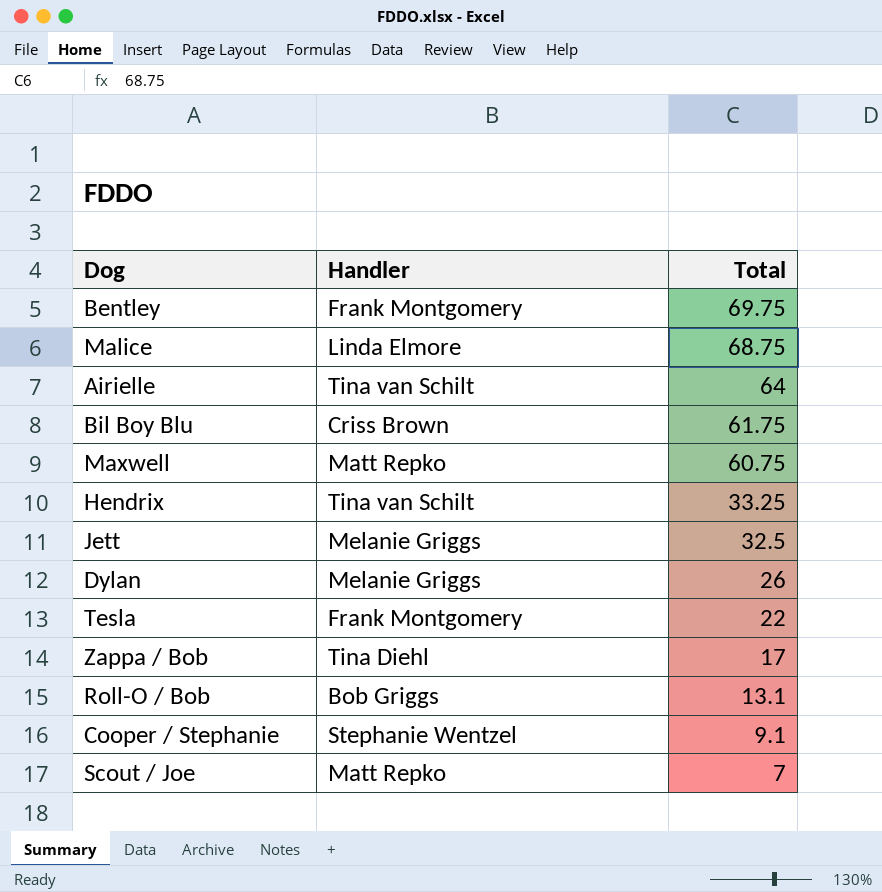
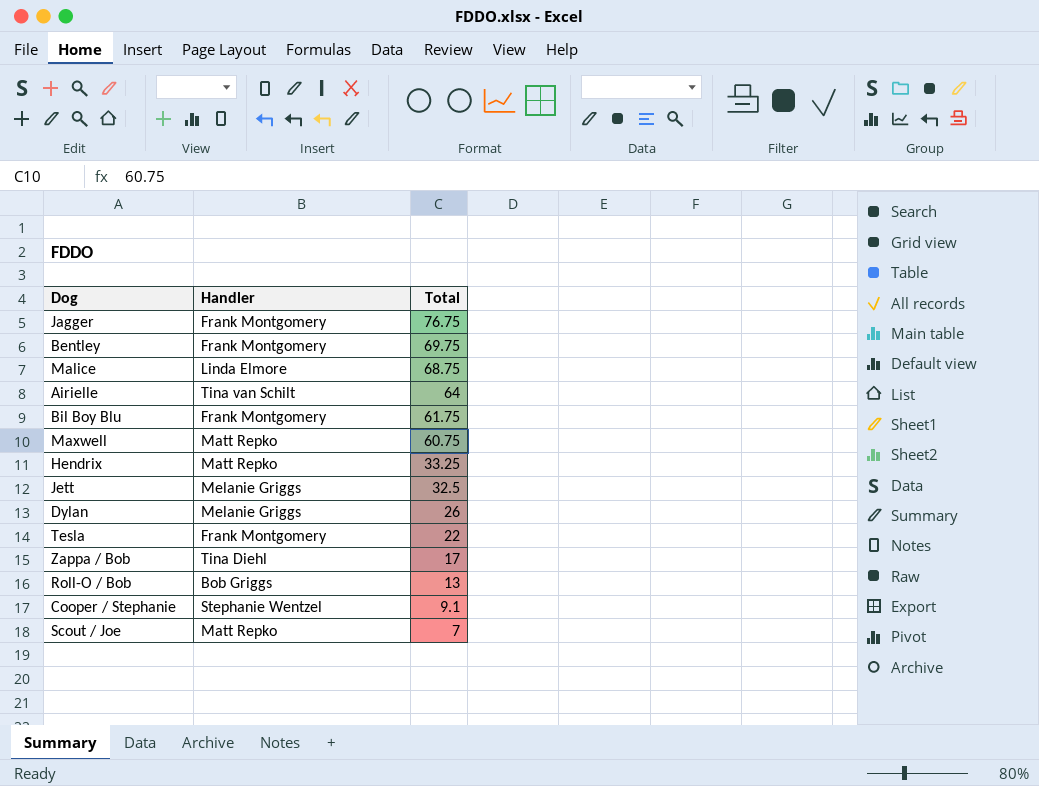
row Jagger: none -> Frank Montgomery | 76.75
Bil Boy Blu | Handler: Criss Brown -> Frank Montgomery
Hendrix | Handler: Tina van Schilt -> Matt Repko
Roll-O / Bob | Total: 13.1 -> 13

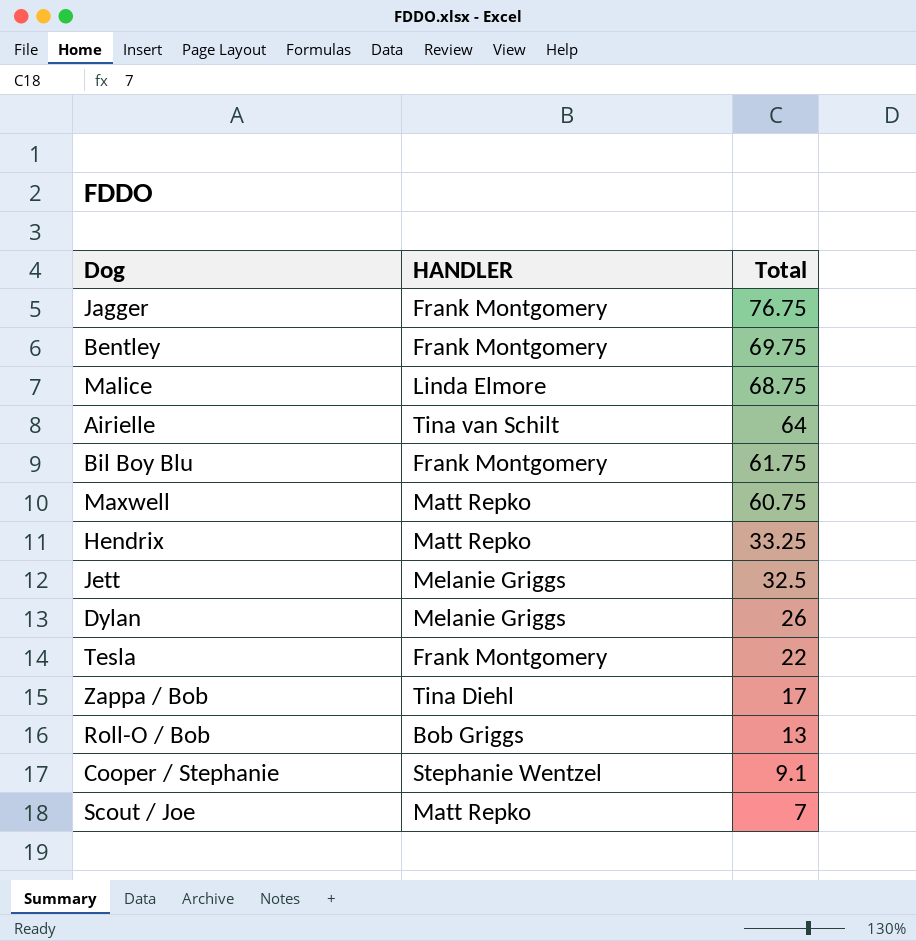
column name: Handler -> HANDLER

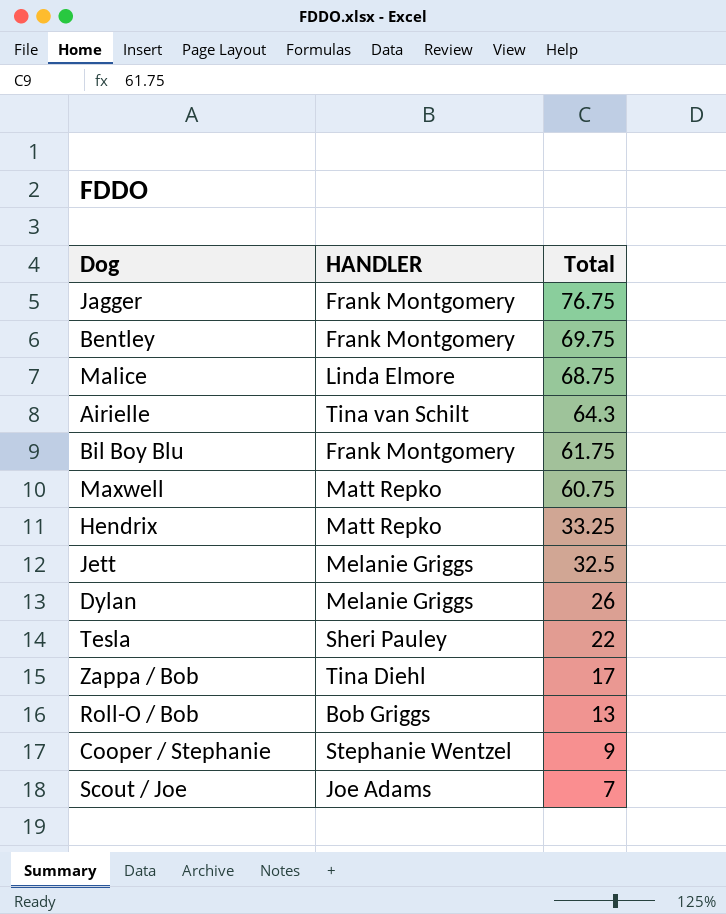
Airielle | Total: 64 -> 64.3
Tesla | HANDLER: Frank Montgomery -> Sheri Pauley
Cooper / Stephanie | Total: 9.1 -> 9
Scout / Joe | HANDLER: Matt Repko -> Joe Adams

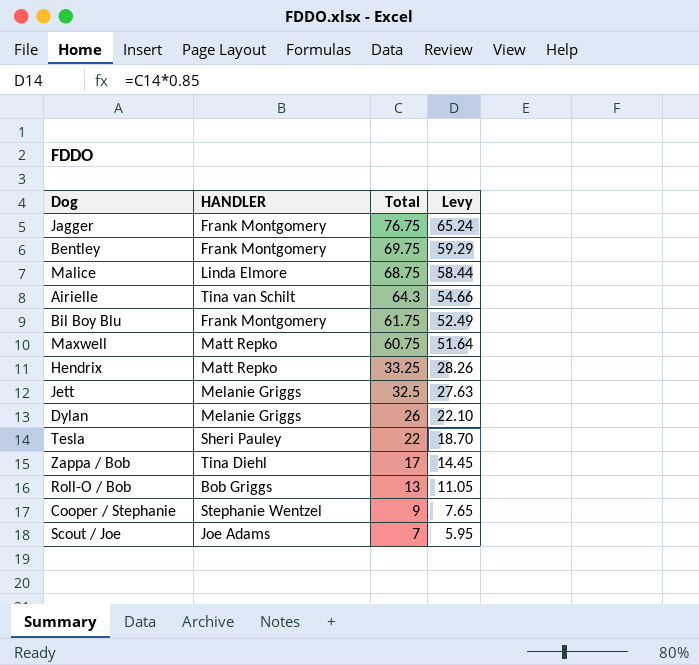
column Levy | formula: none -> [Total] * 0.85

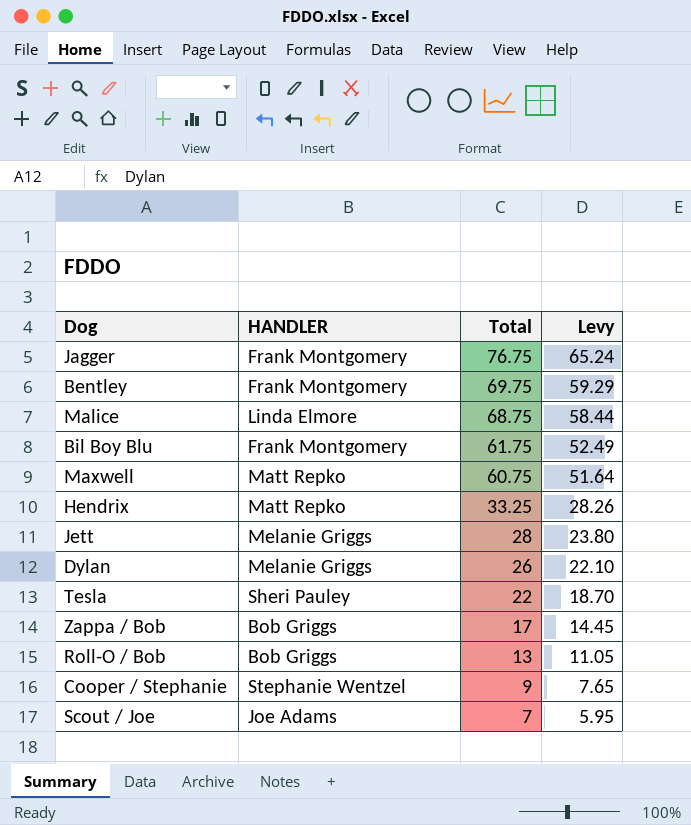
row Airielle: Tina van Schilt | 64.3 | 54.66 -> none
Jett | Total: 32.5 -> 28
Jett | Levy: 27.63 -> 23.80
Zappa / Bob | HANDLER: Tina Diehl -> Bob Griggs

